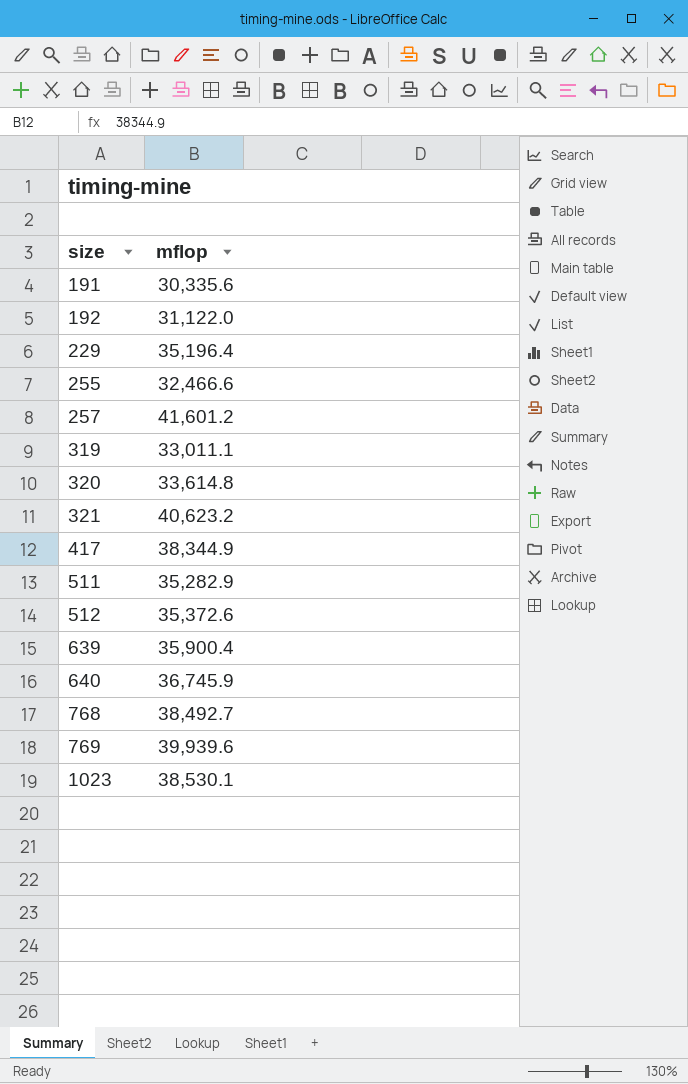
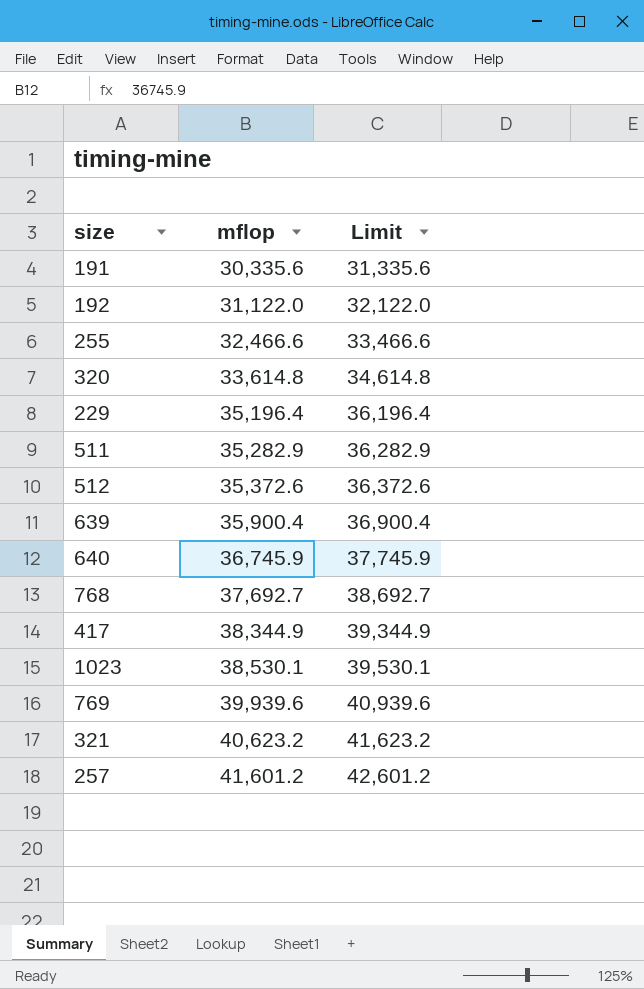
row order: size ascending -> mflop ascending
column Limit | formula: none -> [mflop] + 1000
row 319: 33,011.1 -> none
768 | mflop: 38,492.7 -> 37,692.7

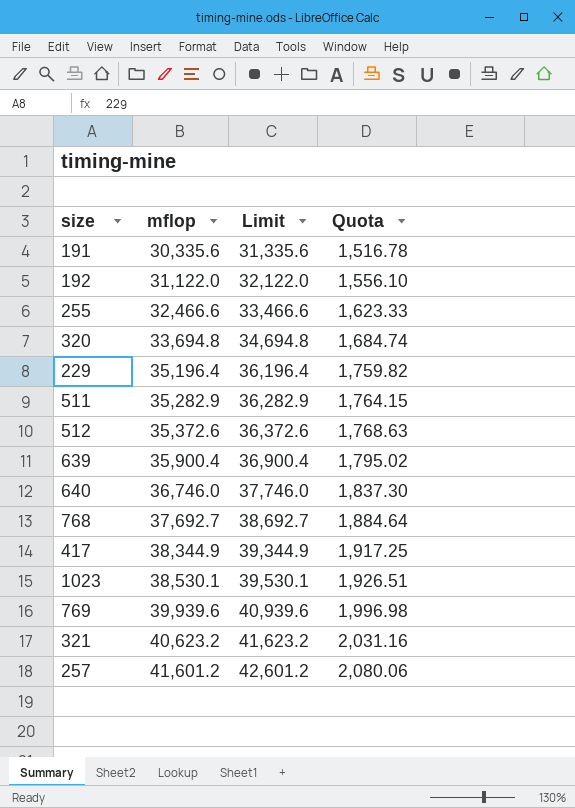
column Quota | formula: none -> [mflop] * 0.05
320 | mflop: 33,614.8 -> 33,694.8
320 | Limit: 34,614.8 -> 34,694.8
640 | mflop: 36,745.9 -> 36,746.0
640 | Limit: 37,745.9 -> 37,746.0

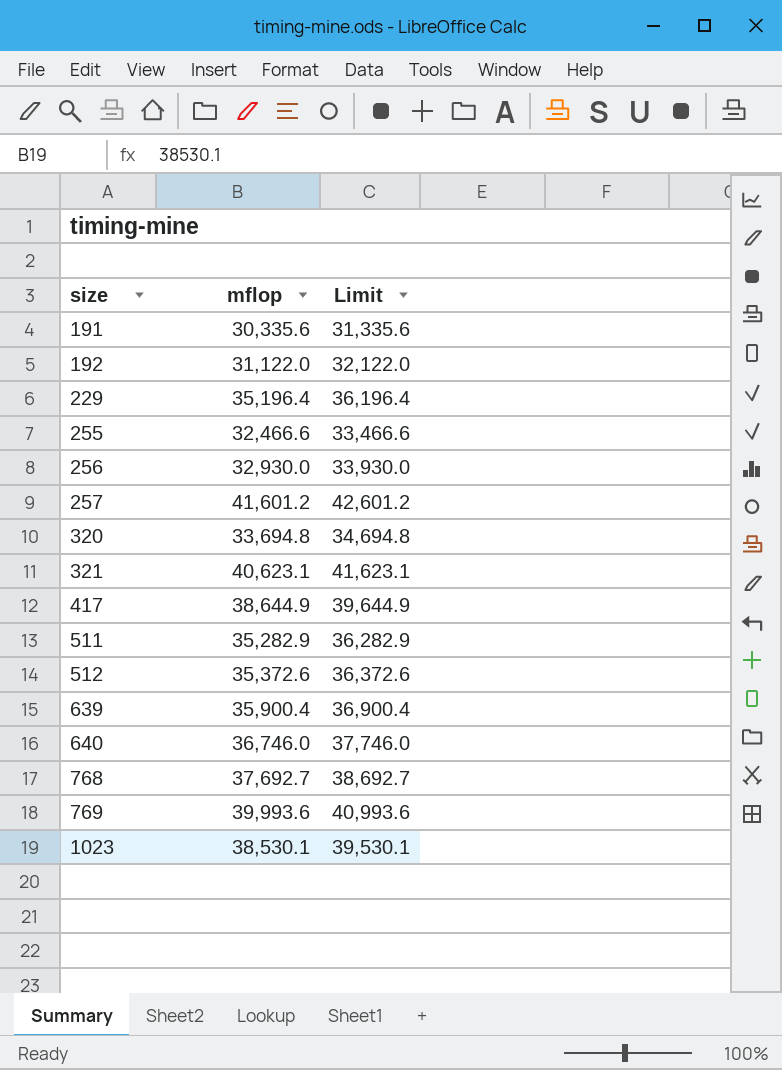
row order: mflop ascending -> size ascending
column Quota | formula: [mflop] * 0.05 -> none
row 256: none -> 32,930.0 | 33,930.0
321 | mflop: 40,623.2 -> 40,623.1
321 | Limit: 41,623.2 -> 41,623.1
417 | mflop: 38,344.9 -> 38,644.9
417 | Limit: 39,344.9 -> 39,644.9
769 | mflop: 39,939.6 -> 39,993.6
769 | Limit: 40,939.6 -> 40,993.6

